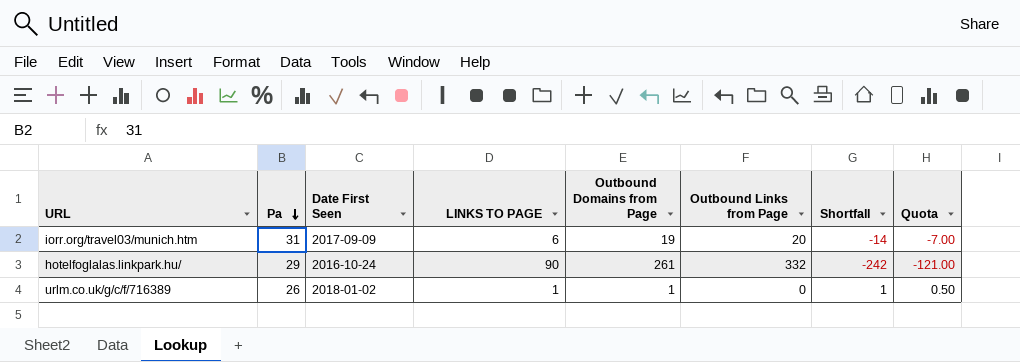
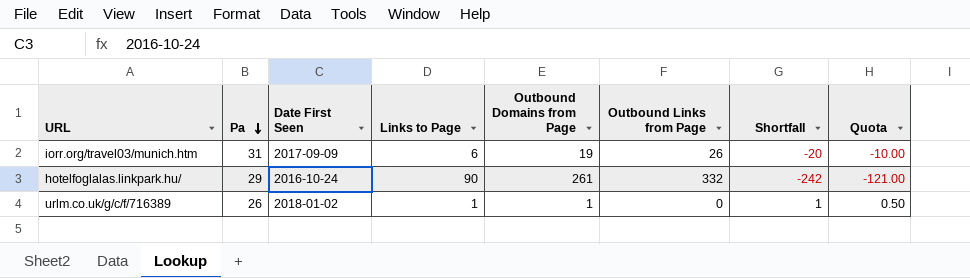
column name: LINKS TO PAGE -> Links to Page
iorr.org/travel03/munich.htm | Outbound Links from Page: 20 -> 26
iorr.org/travel03/munich.htm | Shortfall: -14 -> -20
iorr.org/travel03/munich.htm | Quota: -7.00 -> -10.00

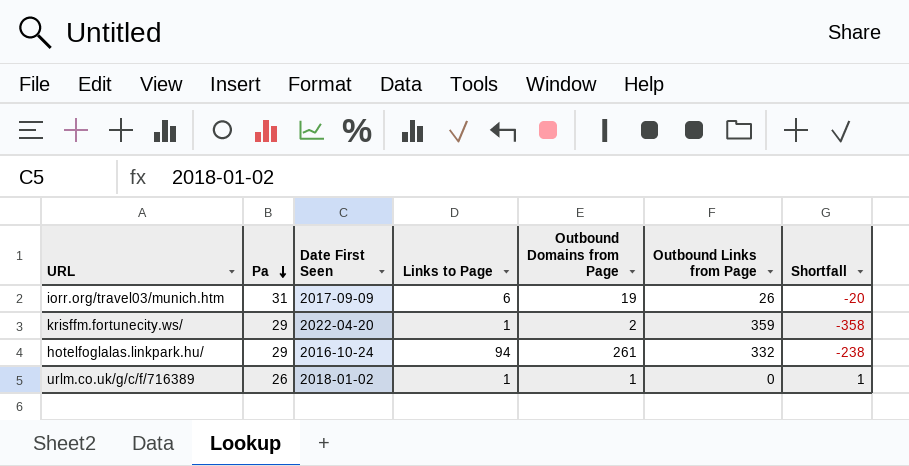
column Quota | formula: [Shortfall] * 0.5 -> none
row krisffm.fortunecity.ws/: none -> 29 | 2022-04-20 | 1 | 2 | 359 | -358
hotelfoglalas.linkpark.hu/ | Links to Page: 90 -> 94
hotelfoglalas.linkpark.hu/ | Shortfall: -242 -> -238

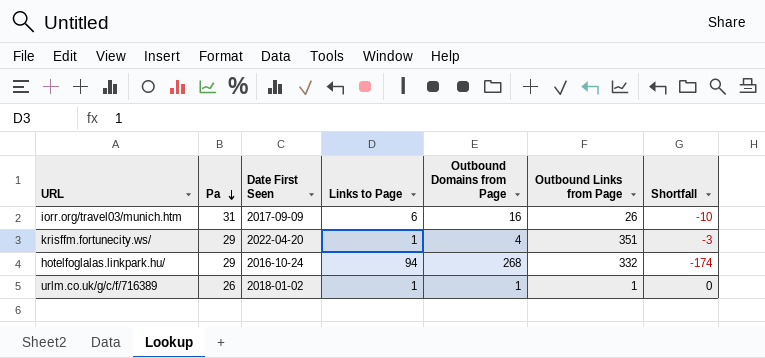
column Shortfall | formula: [Links to Page] - [Outbound Links from Page] -> [Links to Page] - [Outbound Domains from Page]
iorr.org/travel03/munich.htm | Outbound Domains from Page: 19 -> 16
krisffm.fortunecity.ws/ | Outbound Domains from Page: 2 -> 4
krisffm.fortunecity.ws/ | Outbound Links from Page: 359 -> 351
hotelfoglalas.linkpark.hu/ | Outbound Domains from Page: 261 -> 268
urlm.co.uk/g/c/f/716389 | Outbound Links from Page: 0 -> 1

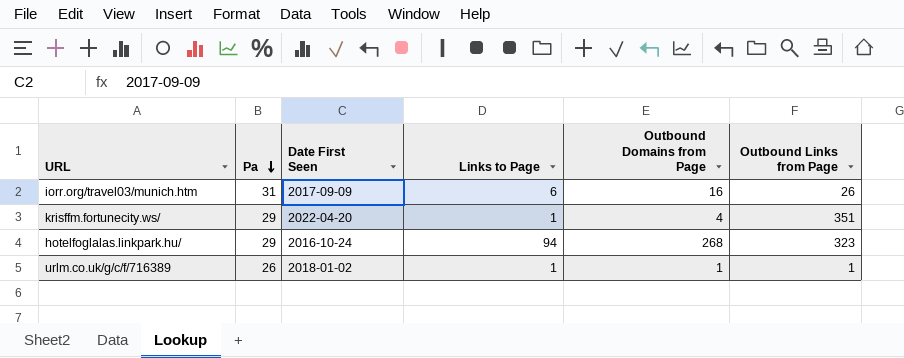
column Shortfall | formula: [Links to Page] - [Outbound Domains from Page] -> none
hotelfoglalas.linkpark.hu/ | Outbound Links from Page: 332 -> 323

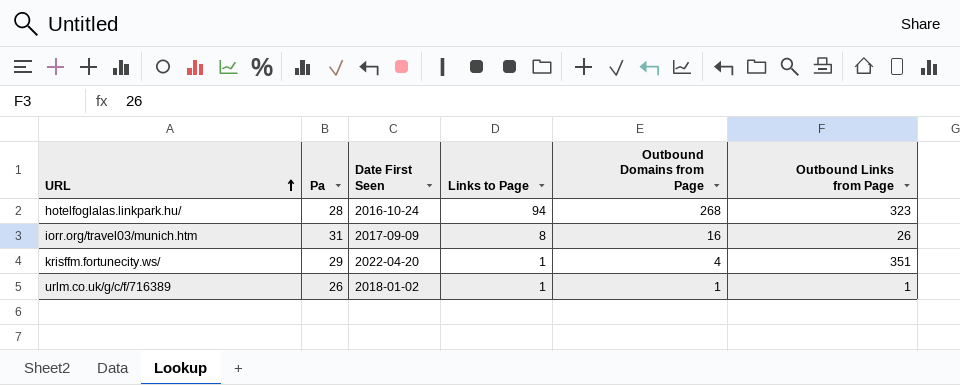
row order: Pa descending -> URL ascending
hotelfoglalas.linkpark.hu/ | Pa: 29 -> 28
iorr.org/travel03/munich.htm | Links to Page: 6 -> 8

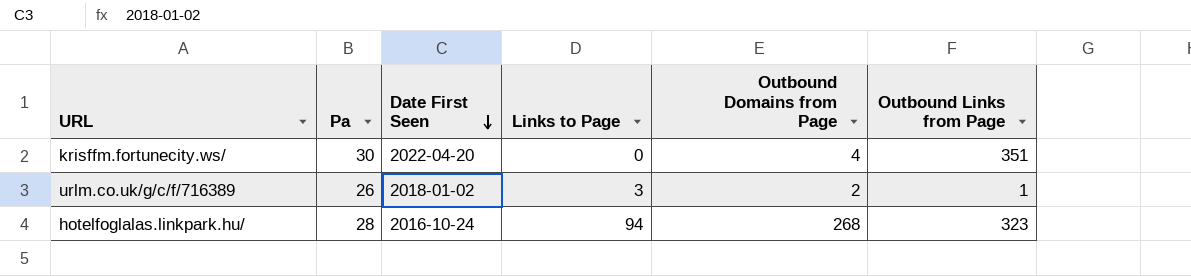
row order: URL ascending -> Date First Seen descending
row iorr.org/travel03/munich.htm: 31 | 2017-09-09 | 8 | 16 | 26 -> none
krisffm.fortunecity.ws/ | Pa: 29 -> 30
krisffm.fortunecity.ws/ | Links to Page: 1 -> 0
urlm.co.uk/g/c/f/716389 | Links to Page: 1 -> 3
urlm.co.uk/g/c/f/716389 | Outbound Domains from Page: 1 -> 2

